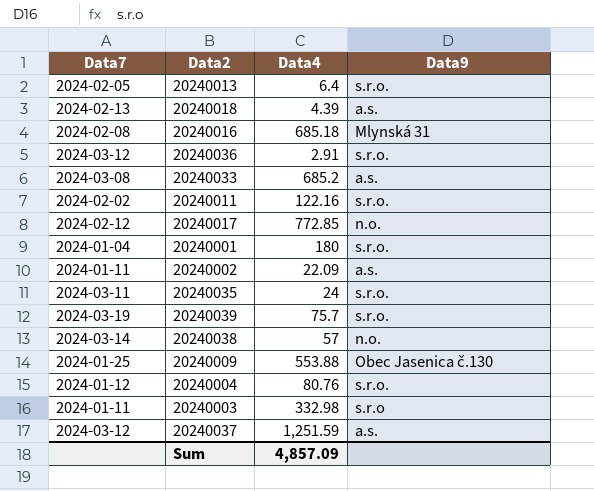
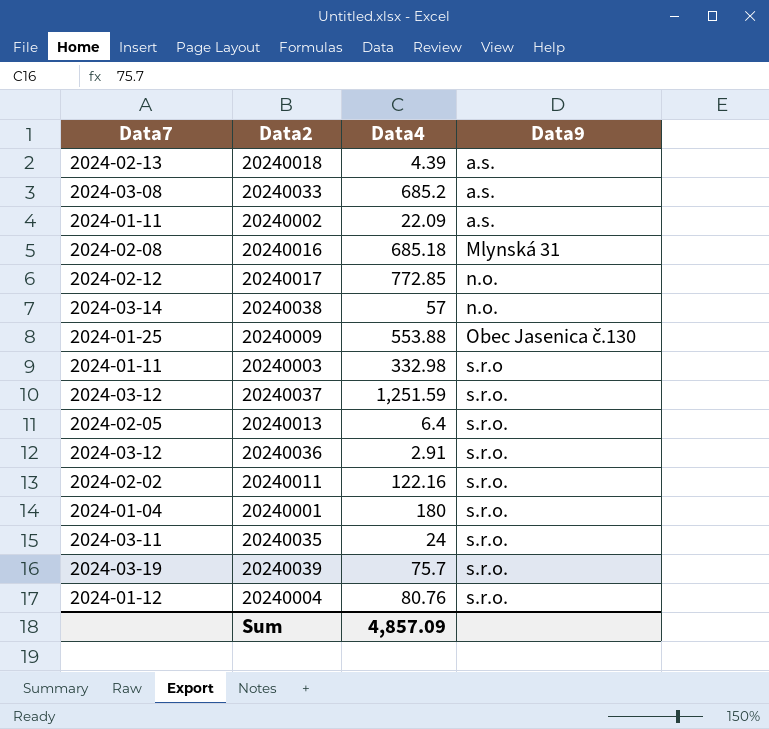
row order: none -> Data9 ascending
20240037 | Data9: a.s. -> s.r.o.

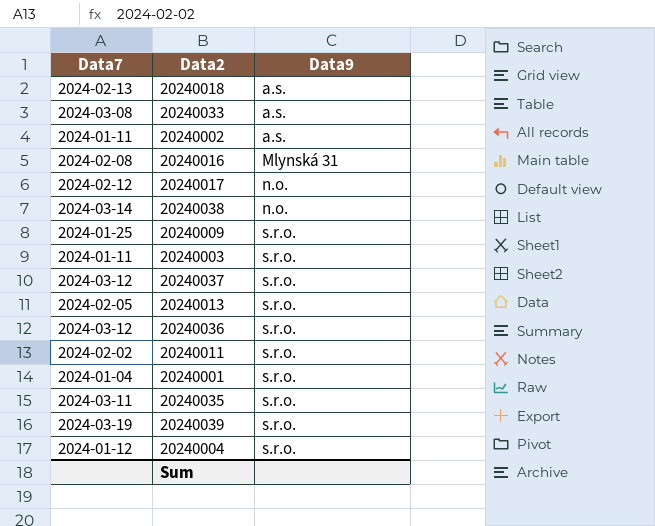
column Data4 | position: 3 -> none
20240009 | Data9: Obec Jasenica č.130 -> s.r.o.
20240003 | Data9: s.r.o -> s.r.o.

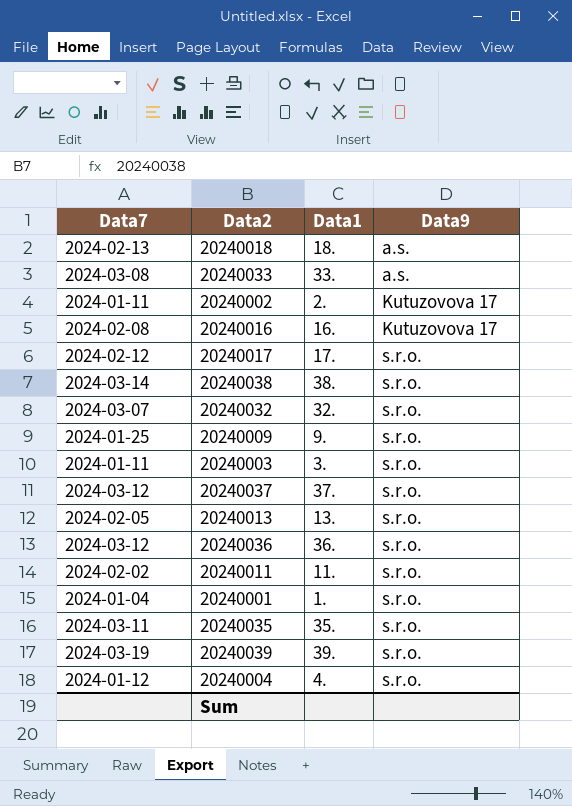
column Data1 | position: none -> 3
20240002 | Data9: a.s. -> Kutuzovova 17
20240016 | Data9: Mlynská 31 -> Kutuzovova 17
20240017 | Data9: n.o. -> s.r.o.
20240038 | Data9: n.o. -> s.r.o.
row 20240032: none -> 2024-03-07 | 32. | s.r.o.

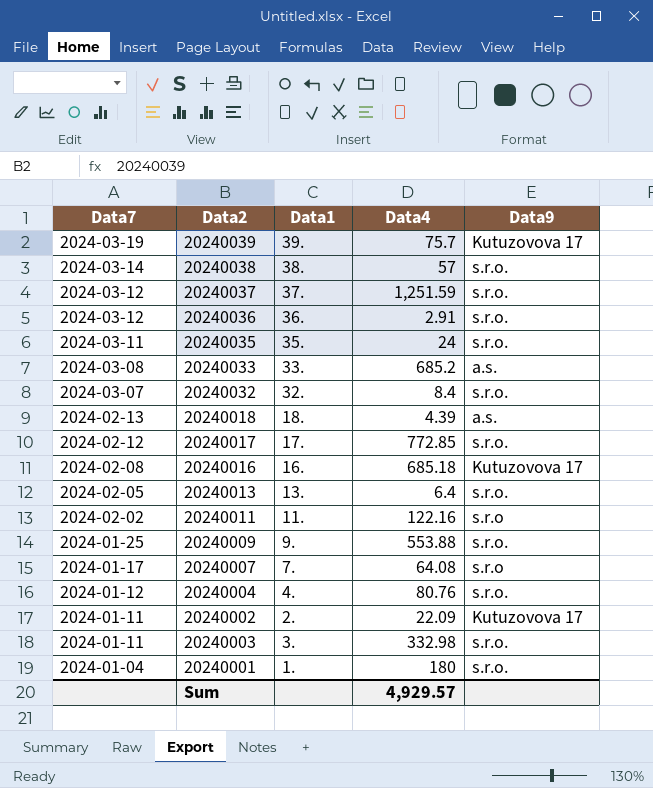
row order: Data9 ascending -> Data7 descending
column Data4 | position: none -> 4
20240039 | Data9: s.r.o. -> Kutuzovova 17
20240011 | Data9: s.r.o. -> s.r.o
row 20240007: none -> 2024-01-17 | 7. | 64.08 | s.r.o

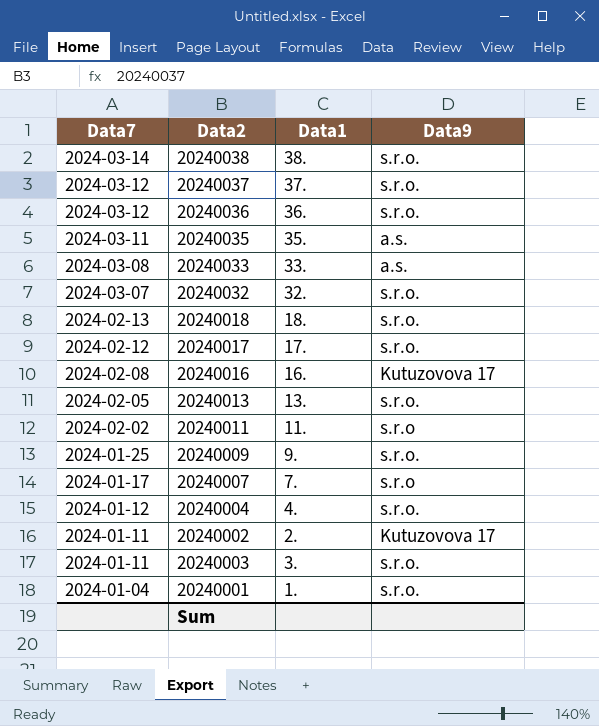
column Data4 | position: 4 -> none
row 20240039: 2024-03-19 | 39. | 75.7 | Kutuzovova 17 -> none
20240035 | Data9: s.r.o. -> a.s.
20240018 | Data9: a.s. -> s.r.o.

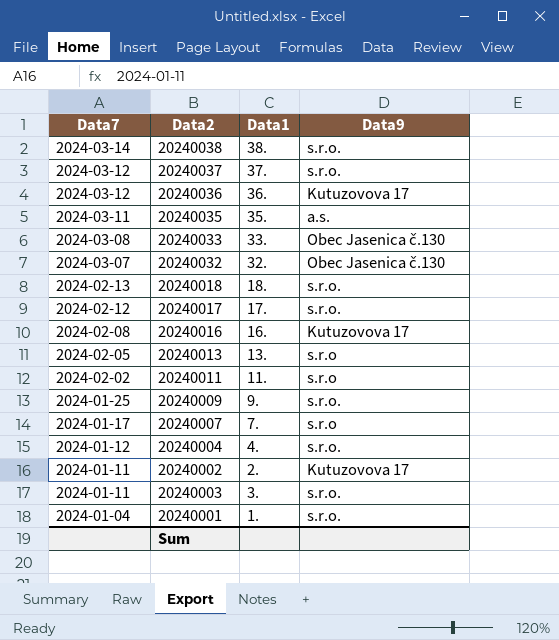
20240036 | Data9: s.r.o. -> Kutuzovova 17
20240033 | Data9: a.s. -> Obec Jasenica č.130
20240032 | Data9: s.r.o. -> Obec Jasenica č.130
20240013 | Data9: s.r.o. -> s.r.o

